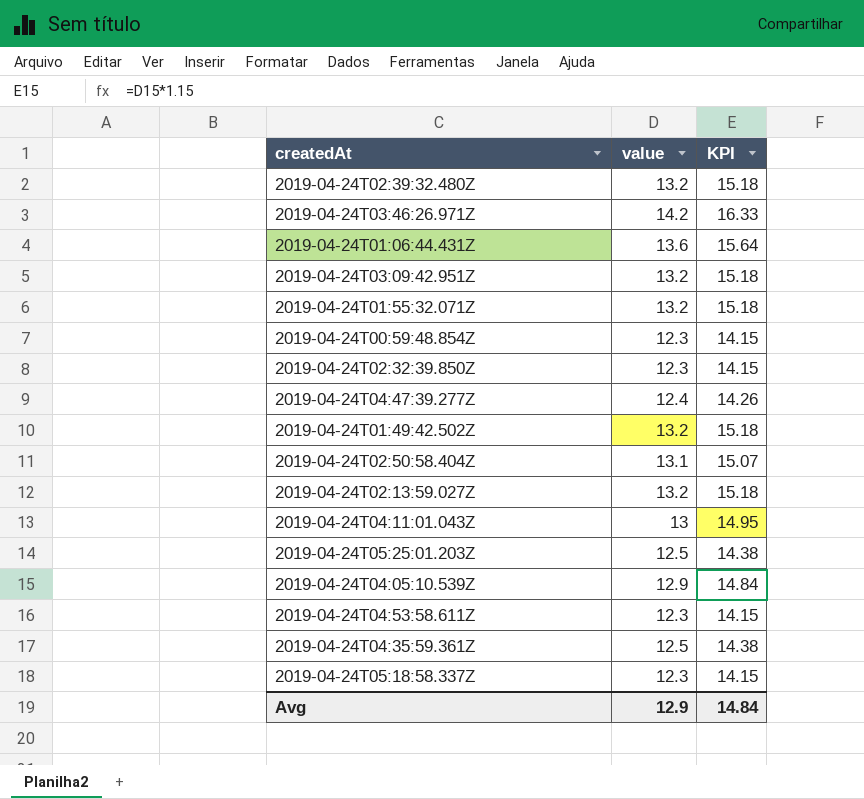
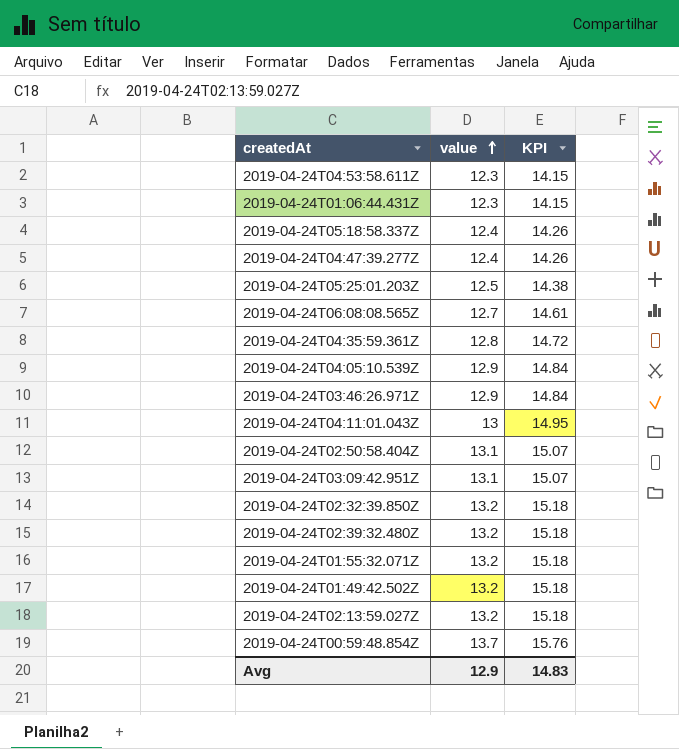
row order: none -> value ascending
2019-04-24T01:06:44.431Z | value: 13.6 -> 12.3
2019-04-24T01:06:44.431Z | KPI: 15.64 -> 14.15
2019-04-24T05:18:58.337Z | value: 12.3 -> 12.4
2019-04-24T05:18:58.337Z | KPI: 14.15 -> 14.26
row 2019-04-24T06:08:08.565Z: none -> 12.7 | 14.61
2019-04-24T04:35:59.361Z | value: 12.5 -> 12.8
2019-04-24T04:35:59.361Z | KPI: 14.38 -> 14.72
2019-04-24T03:46:26.971Z | value: 14.2 -> 12.9
2019-04-24T03:46:26.971Z | KPI: 16.33 -> 14.84
2019-04-24T03:09:42.951Z | value: 13.2 -> 13.1
2019-04-24T03:09:42.951Z | KPI: 15.18 -> 15.07
2019-04-24T02:32:39.850Z | value: 12.3 -> 13.2
2019-04-24T02:32:39.850Z | KPI: 14.15 -> 15.18
2019-04-24T00:59:48.854Z | value: 12.3 -> 13.7
2019-04-24T00:59:48.854Z | KPI: 14.15 -> 15.76
Avg | KPI: 14.84 -> 14.83

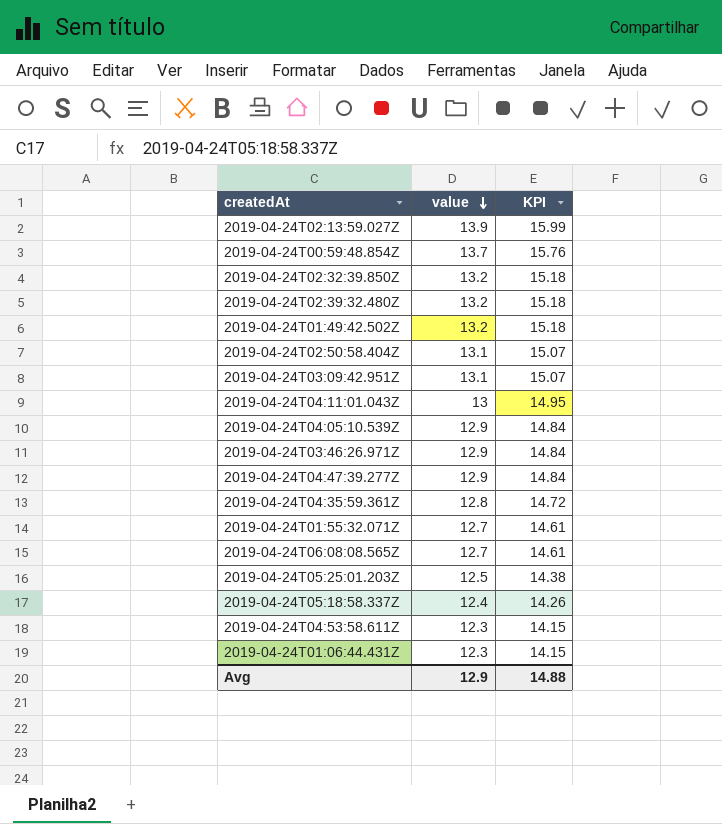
row order: value ascending -> value descending
2019-04-24T02:13:59.027Z | value: 13.2 -> 13.9
2019-04-24T02:13:59.027Z | KPI: 15.18 -> 15.99
2019-04-24T04:47:39.277Z | value: 12.4 -> 12.9
2019-04-24T04:47:39.277Z | KPI: 14.26 -> 14.84
2019-04-24T01:55:32.071Z | value: 13.2 -> 12.7
2019-04-24T01:55:32.071Z | KPI: 15.18 -> 14.61
Avg | KPI: 14.83 -> 14.88

